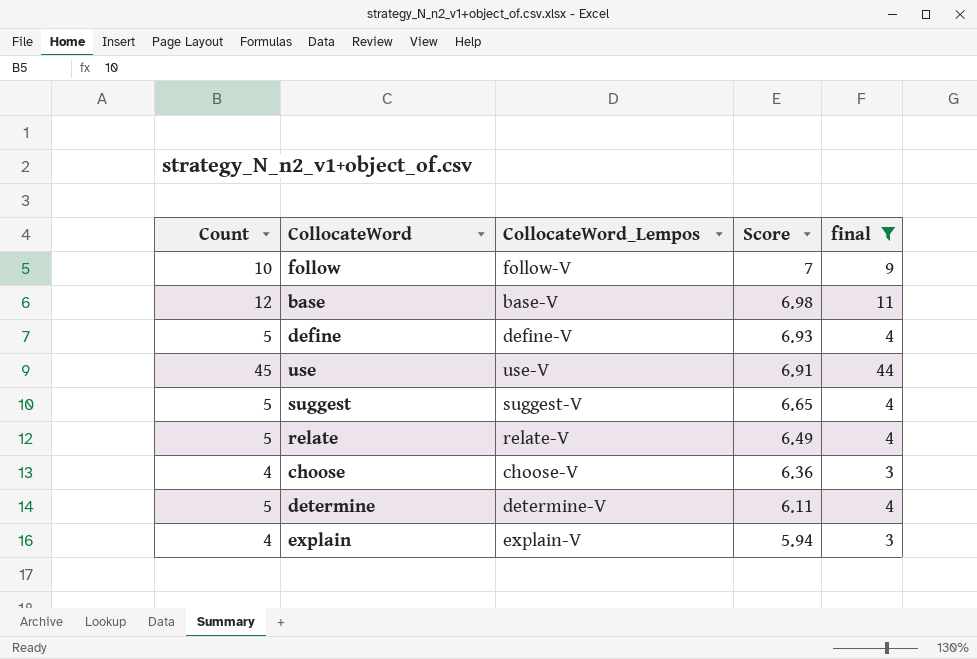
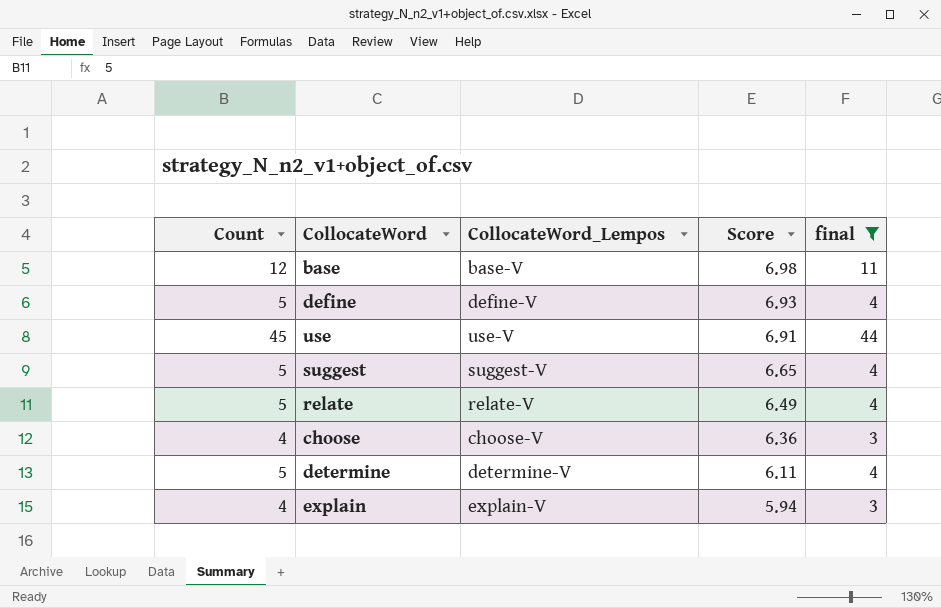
row follow: 10 | follow-V | 7 | 9 -> none

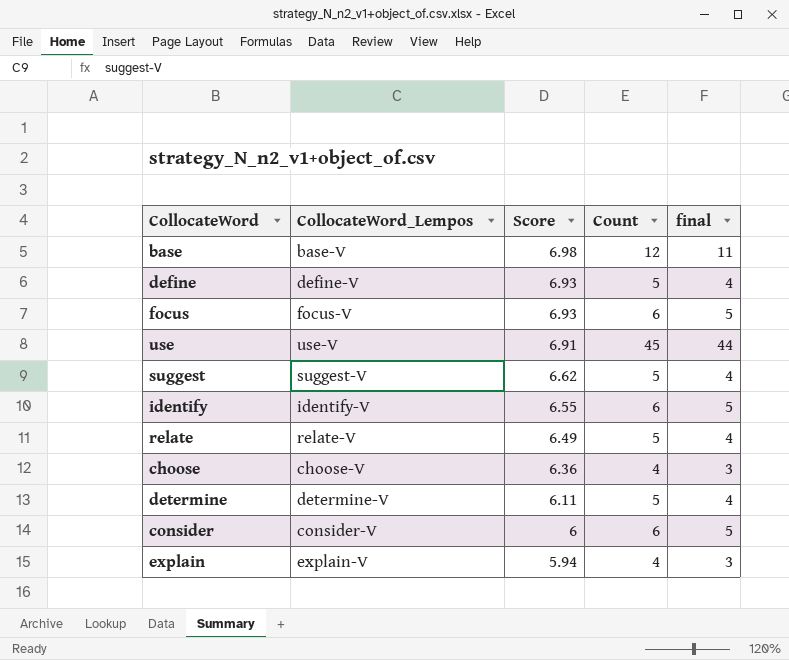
filter: final != 5 -> none
column Count | position: 1 -> 4
suggest | Score: 6.65 -> 6.62

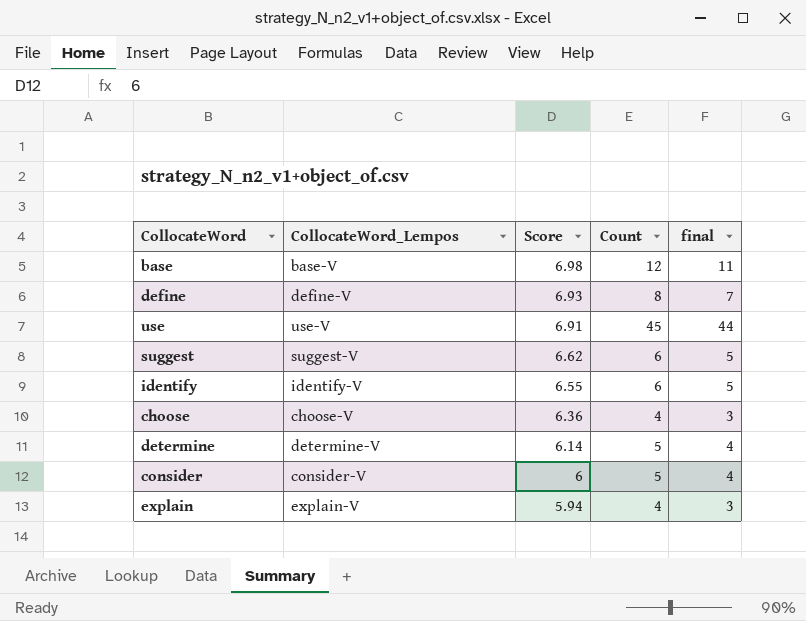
row focus: focus-V | 6.93 | 6 | 5 -> none
row relate: relate-V | 6.49 | 5 | 4 -> none
define | Count: 5 -> 8
define | final: 4 -> 7
suggest | Count: 5 -> 6
suggest | final: 4 -> 5
determine | Score: 6.11 -> 6.14
consider | Count: 6 -> 5
consider | final: 5 -> 4

